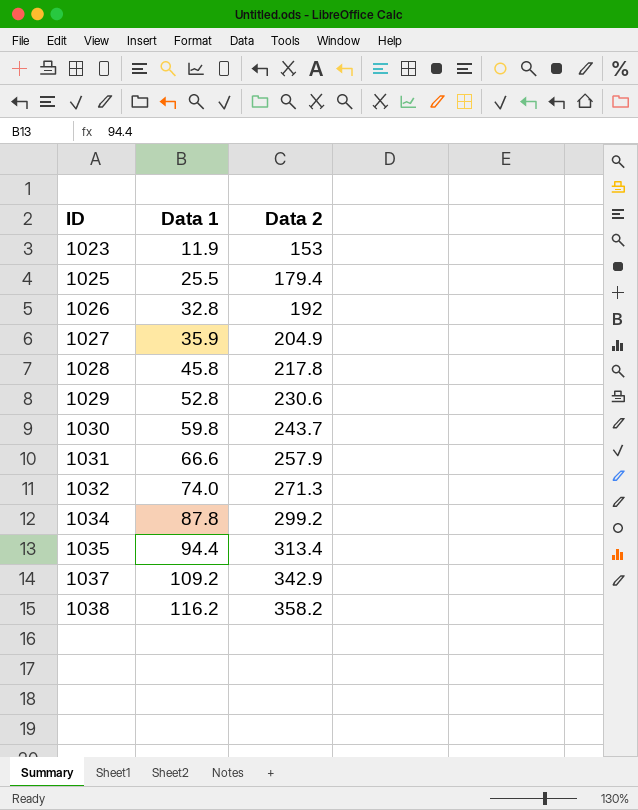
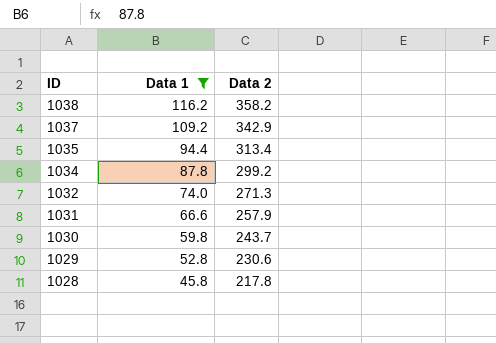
filter: none -> Data 1 >= 45.8
row order: ID ascending -> ID descending

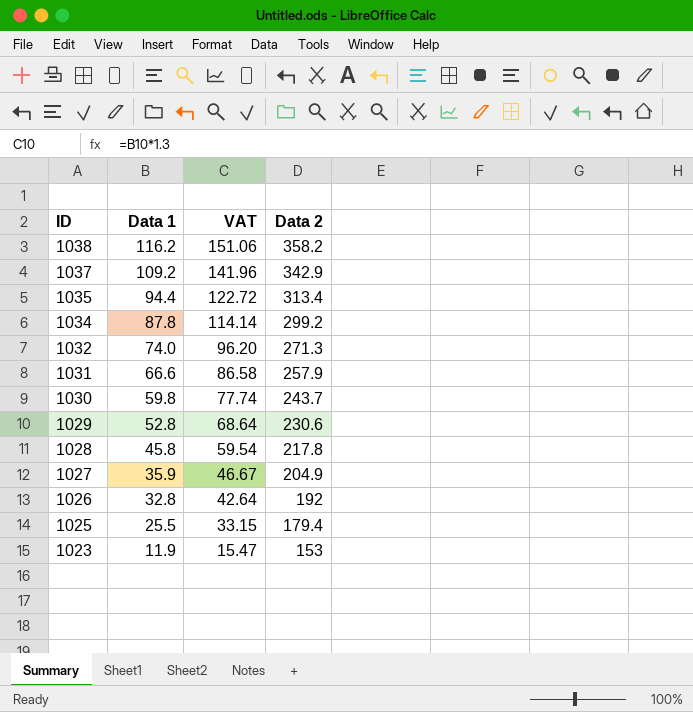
filter: Data 1 >= 45.8 -> none
column VAT | formula: none -> [Data 1] * 1.3

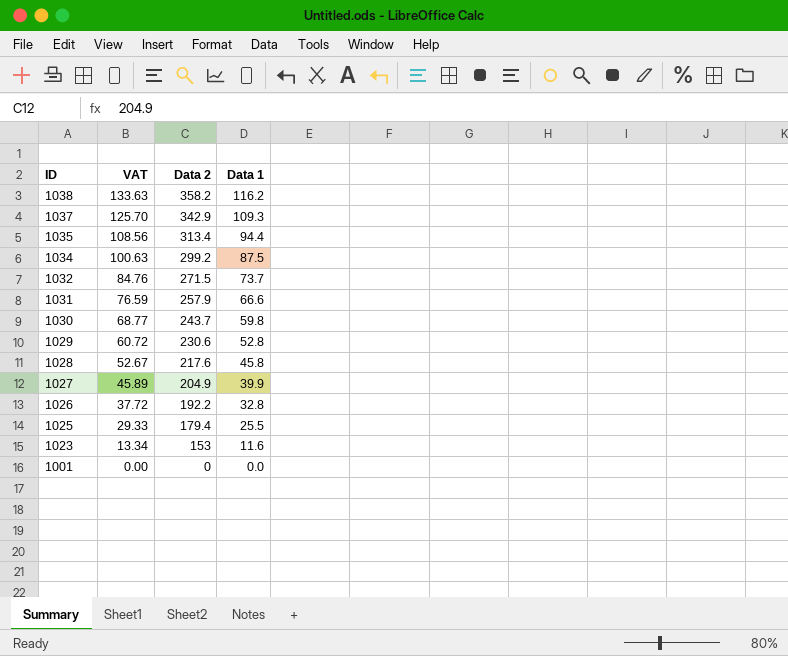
column VAT | formula: [Data 1] * 1.3 -> [Data 1] * 1.15
column Data 1 | position: 2 -> 4
1037 | Data 1: 109.2 -> 109.3
1034 | Data 1: 87.8 -> 87.5
1032 | Data 2: 271.3 -> 271.5
1032 | Data 1: 74.0 -> 73.7
1028 | Data 2: 217.8 -> 217.6
1027 | Data 1: 35.9 -> 39.9
1026 | Data 2: 192 -> 192.2
1023 | Data 1: 11.9 -> 11.6
row 1001: none -> 0.00 | 0 | 0.0

